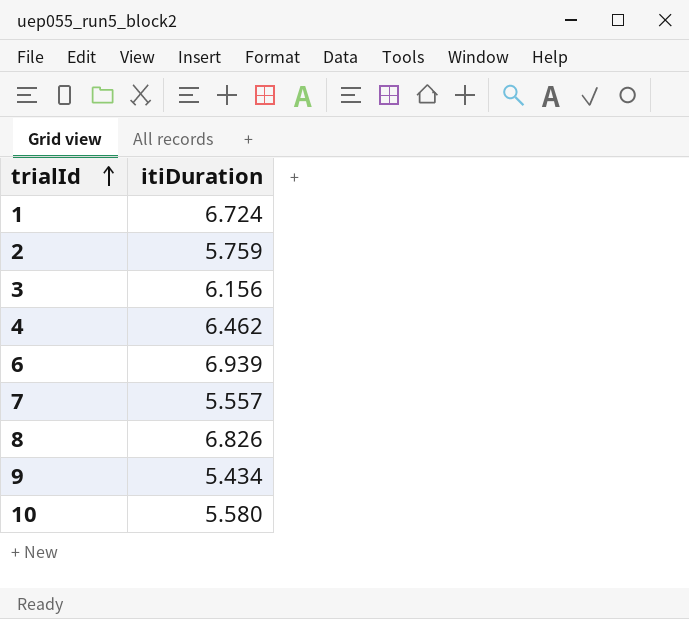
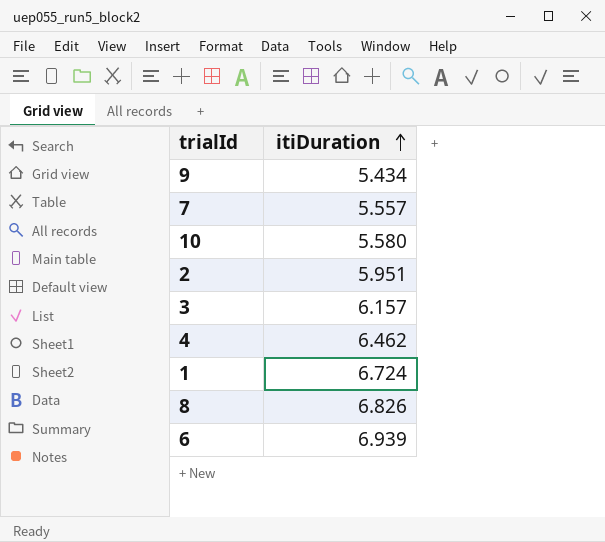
row order: trialId ascending -> itiDuration ascending
2 | itiDuration: 5.759 -> 5.951
3 | itiDuration: 6.156 -> 6.157

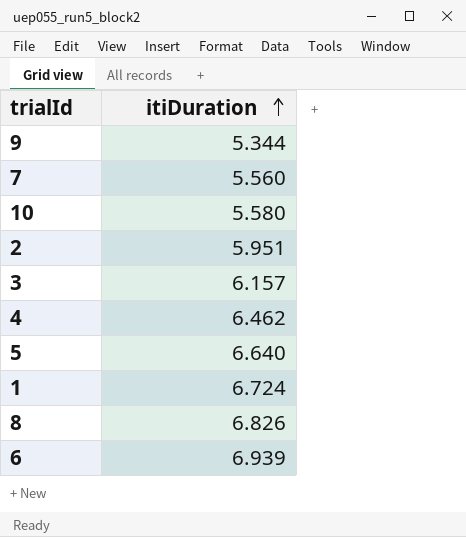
9 | itiDuration: 5.434 -> 5.344
7 | itiDuration: 5.557 -> 5.560
row 5: none -> 6.640

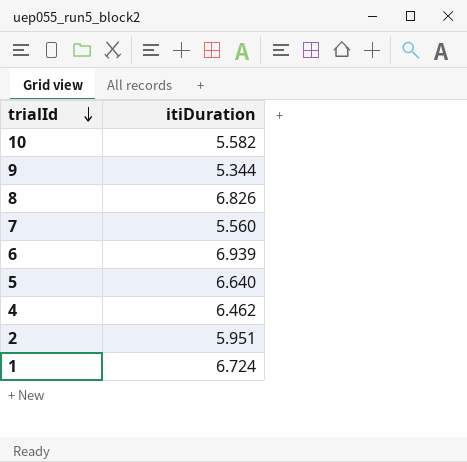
row order: itiDuration ascending -> trialId descending
row 3: 6.157 -> none
10 | itiDuration: 5.580 -> 5.582

